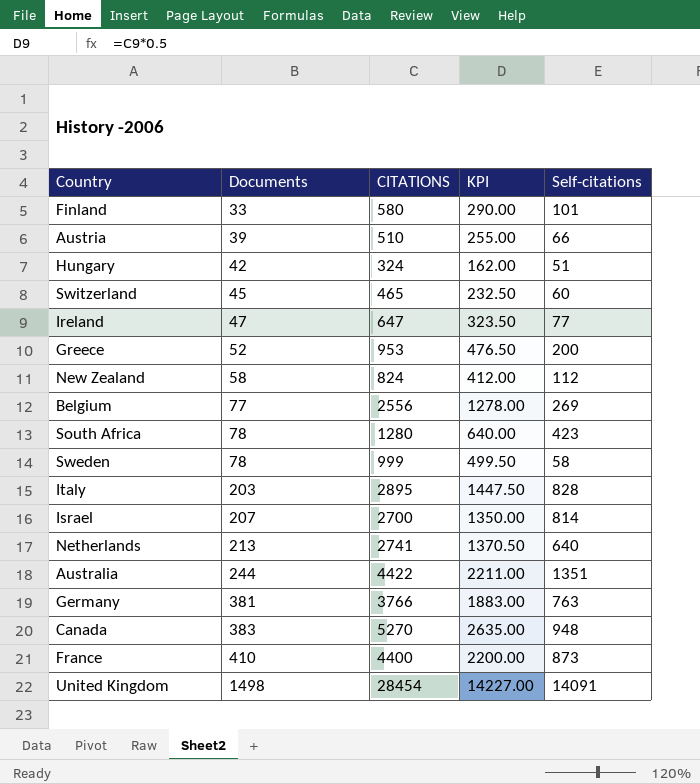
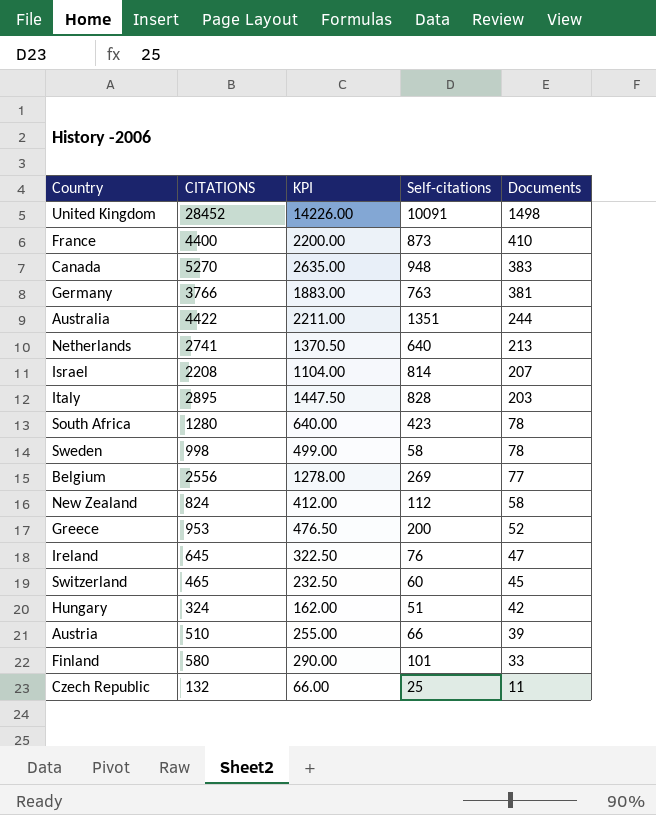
row order: Documents ascending -> Documents descending
column Documents | position: 2 -> 5
United Kingdom | CITATIONS: 28454 -> 28452
United Kingdom | KPI: 14227.00 -> 14226.00
United Kingdom | Self-citations: 14091 -> 10091
Israel | CITATIONS: 2700 -> 2208
Israel | KPI: 1350.00 -> 1104.00
Sweden | CITATIONS: 999 -> 998
Sweden | KPI: 499.50 -> 499.00
Ireland | CITATIONS: 647 -> 645
Ireland | KPI: 323.50 -> 322.50
Ireland | Self-citations: 77 -> 76
row Czech Republic: none -> 132 | 66.00 | 25 | 11

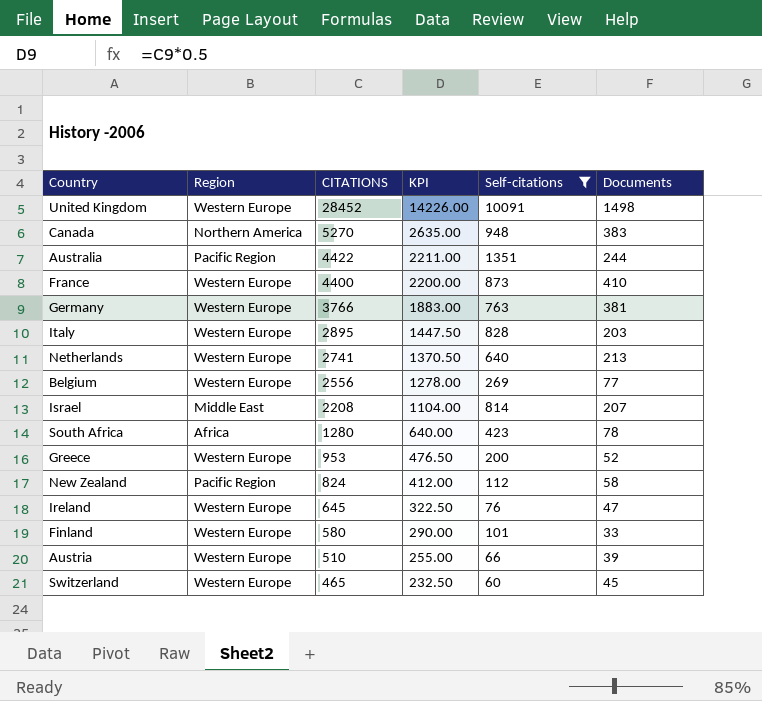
filter: none -> Self-citations >= 60
row order: Documents descending -> CITATIONS descending
column Region | position: none -> 2

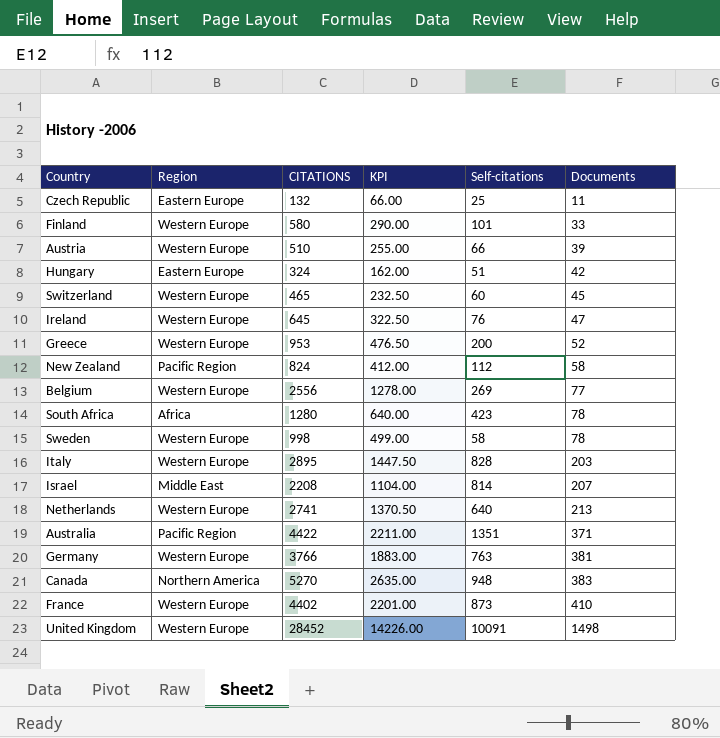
filter: Self-citations >= 60 -> none
row order: CITATIONS descending -> Documents ascending
Australia | Documents: 244 -> 371
France | CITATIONS: 4400 -> 4402
France | KPI: 2200.00 -> 2201.00

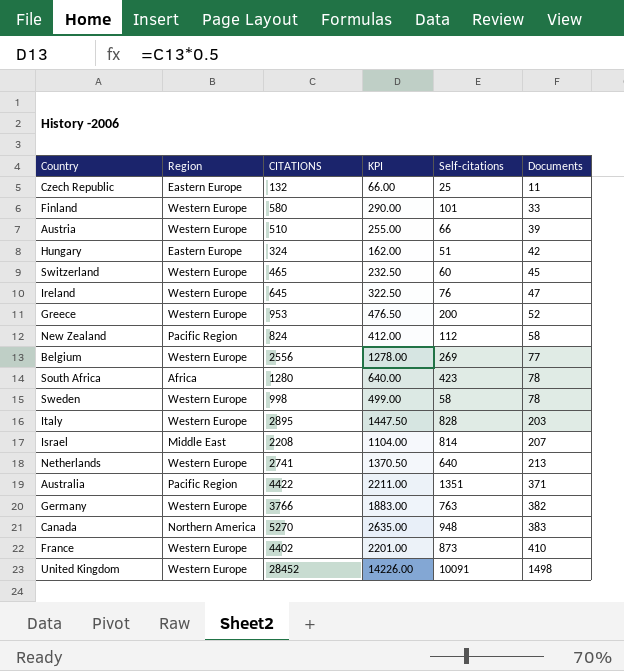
Germany | Documents: 381 -> 382

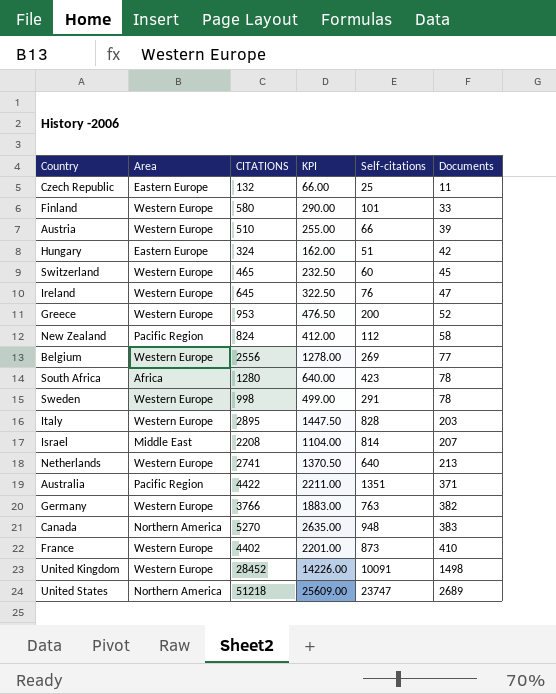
column name: Region -> Area
Sweden | Self-citations: 58 -> 291
row United States: none -> Northern America | 51218 | 25609.00 | 23747 | 2689

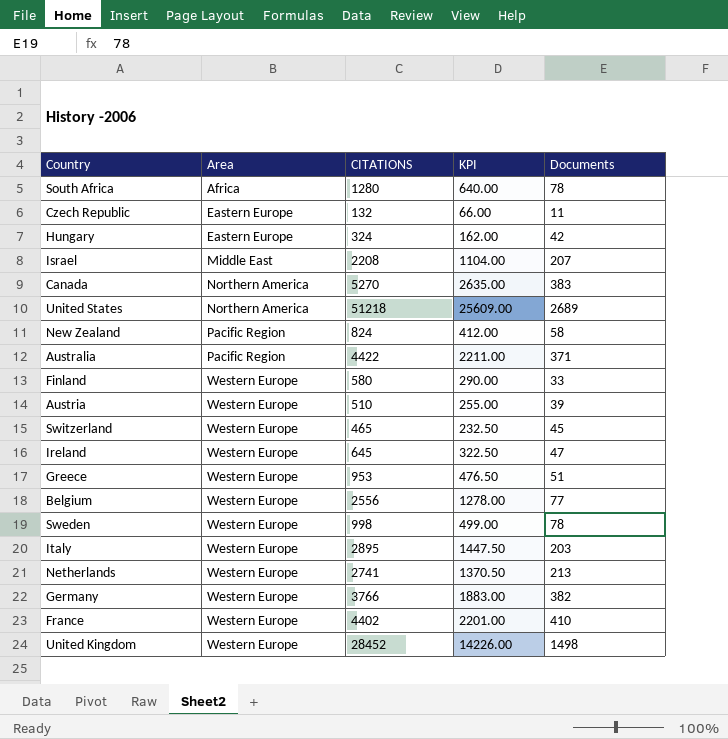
row order: Documents ascending -> Area ascending
column Self-citations | position: 5 -> none
Greece | Documents: 52 -> 51

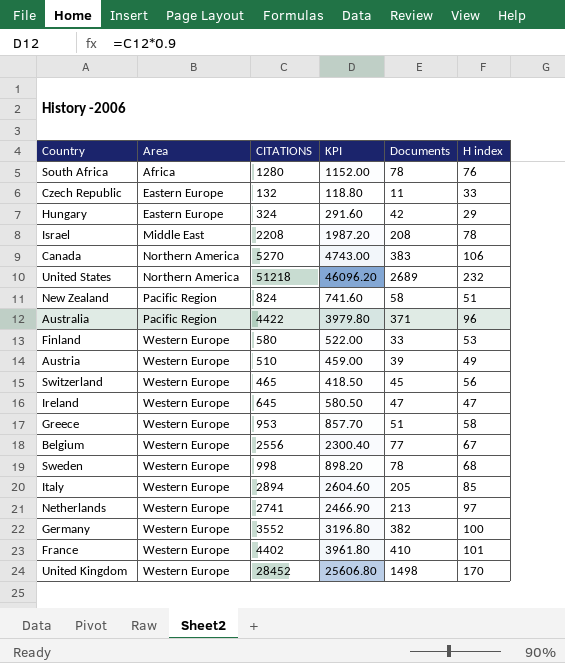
column KPI | formula: [CITATIONS] * 0.5 -> [CITATIONS] * 0.9
column H index | position: none -> 6
Israel | Documents: 207 -> 208
Italy | CITATIONS: 2895 -> 2894
Italy | Documents: 203 -> 205
Germany | CITATIONS: 3766 -> 3552

